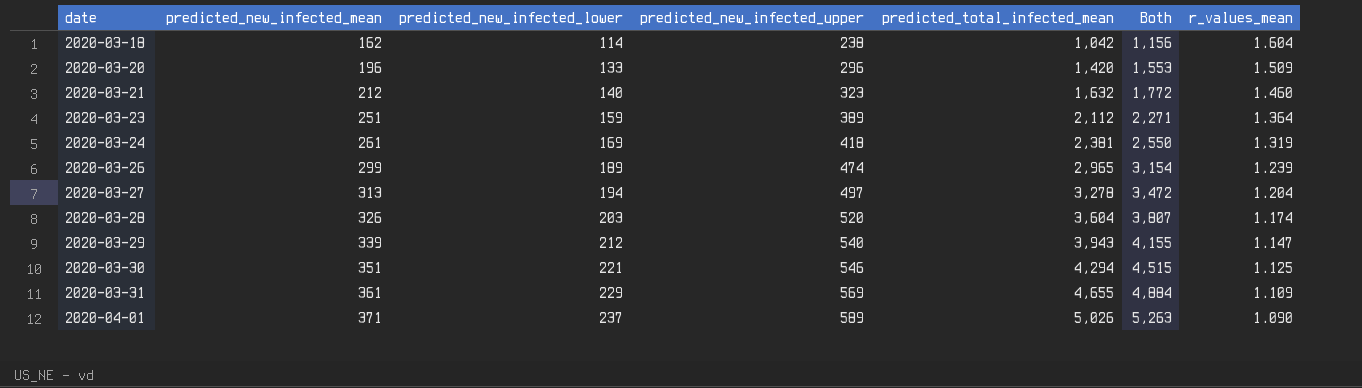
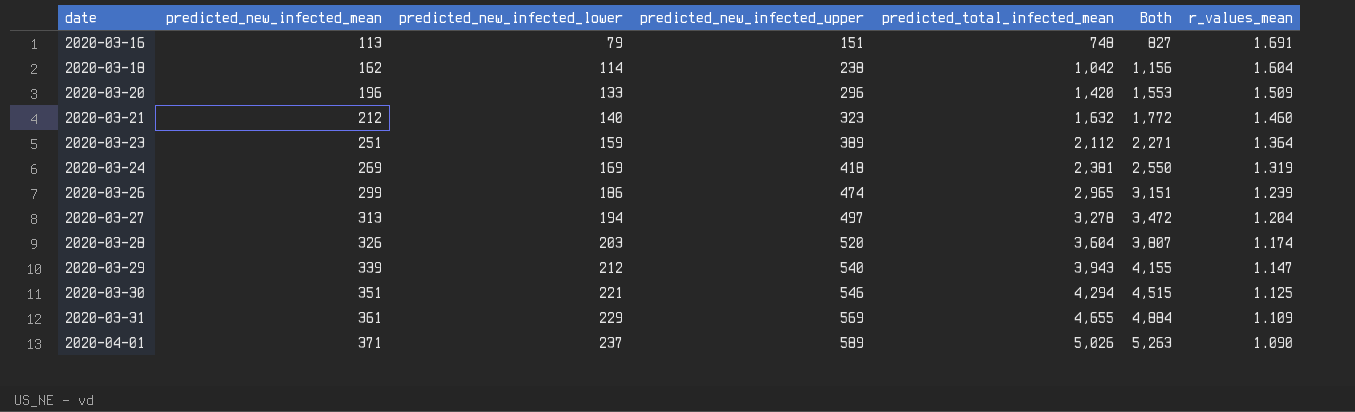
row 2020-03-16: none -> 113 | 79 | 151 | 748 | 827 | 1.691
2020-03-24 | predicted_new_infected_mean: 261 -> 269
2020-03-26 | predicted_new_infected_lower: 189 -> 186
2020-03-26 | Both: 3,154 -> 3,151

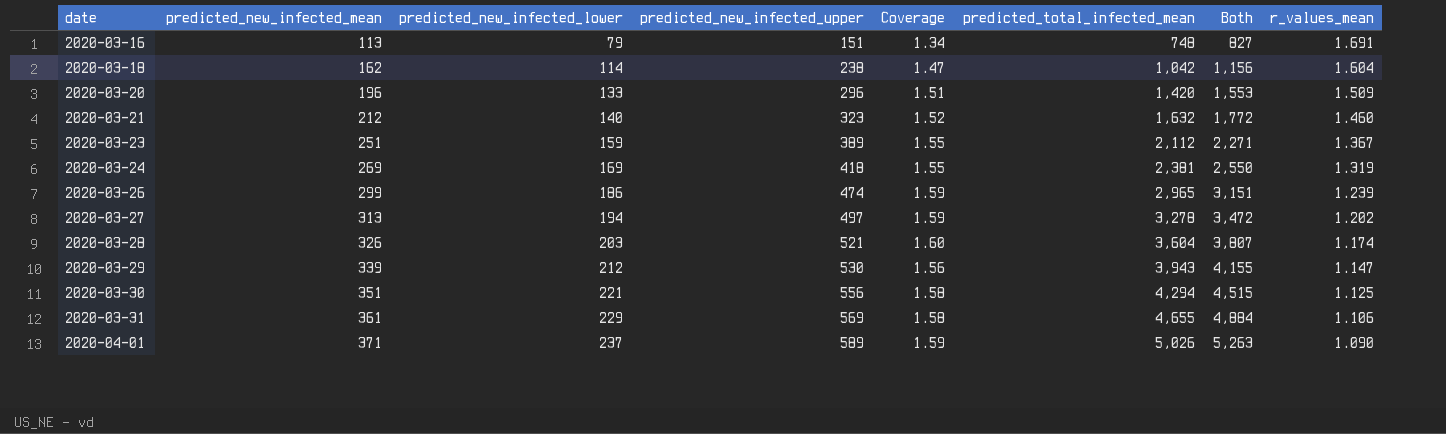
column Coverage | formula: none -> [predicted_new_infected_upper] / [predicted_new_infected_mean]
2020-03-23 | r_values_mean: 1.364 -> 1.367
2020-03-27 | r_values_mean: 1.204 -> 1.202
2020-03-28 | predicted_new_infected_upper: 520 -> 521
2020-03-29 | predicted_new_infected_upper: 540 -> 530
2020-03-30 | predicted_new_infected_upper: 546 -> 556
2020-03-31 | r_values_mean: 1.109 -> 1.106

